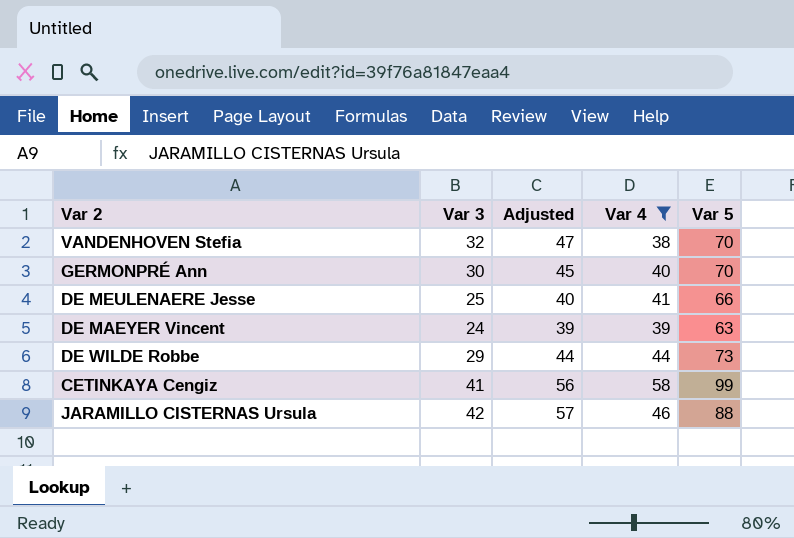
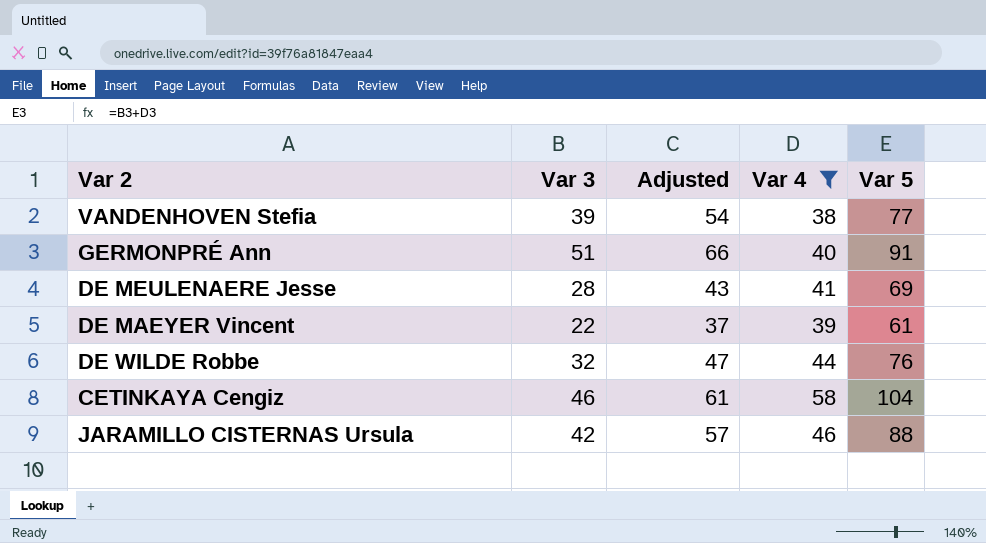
VANDENHOVEN Stefia | Var 3: 32 -> 39
VANDENHOVEN Stefia | Adjusted: 47 -> 54
VANDENHOVEN Stefia | Var 5: 70 -> 77
GERMONPRÉ Ann | Var 3: 30 -> 51
GERMONPRÉ Ann | Adjusted: 45 -> 66
GERMONPRÉ Ann | Var 5: 70 -> 91
DE MEULENAERE Jesse | Var 3: 25 -> 28
DE MEULENAERE Jesse | Adjusted: 40 -> 43
DE MEULENAERE Jesse | Var 5: 66 -> 69
DE MAEYER Vincent | Var 3: 24 -> 22
DE MAEYER Vincent | Adjusted: 39 -> 37
DE MAEYER Vincent | Var 5: 63 -> 61
DE WILDE Robbe | Var 3: 29 -> 32
DE WILDE Robbe | Adjusted: 44 -> 47
DE WILDE Robbe | Var 5: 73 -> 76
CETINKAYA Cengiz | Var 3: 41 -> 46
CETINKAYA Cengiz | Adjusted: 56 -> 61
CETINKAYA Cengiz | Var 5: 99 -> 104

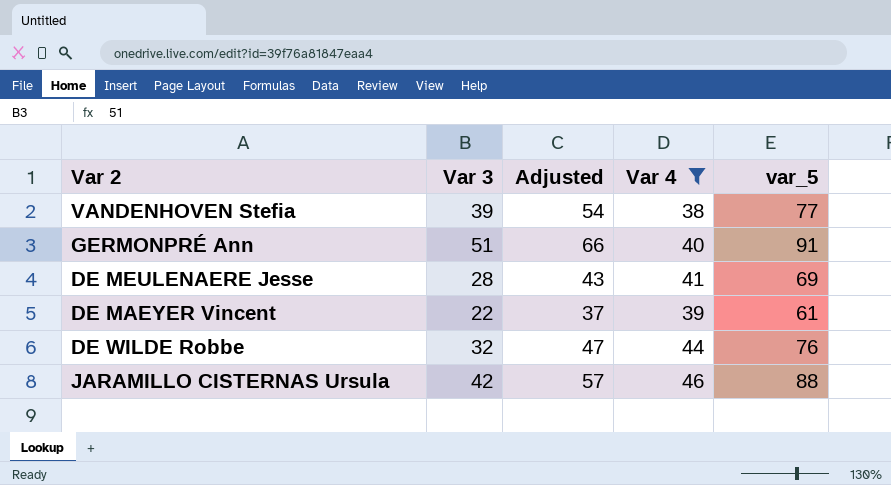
column name: Var 5 -> var_5
row CETINKAYA Cengiz: 46 | 61 | 58 | 104 -> none

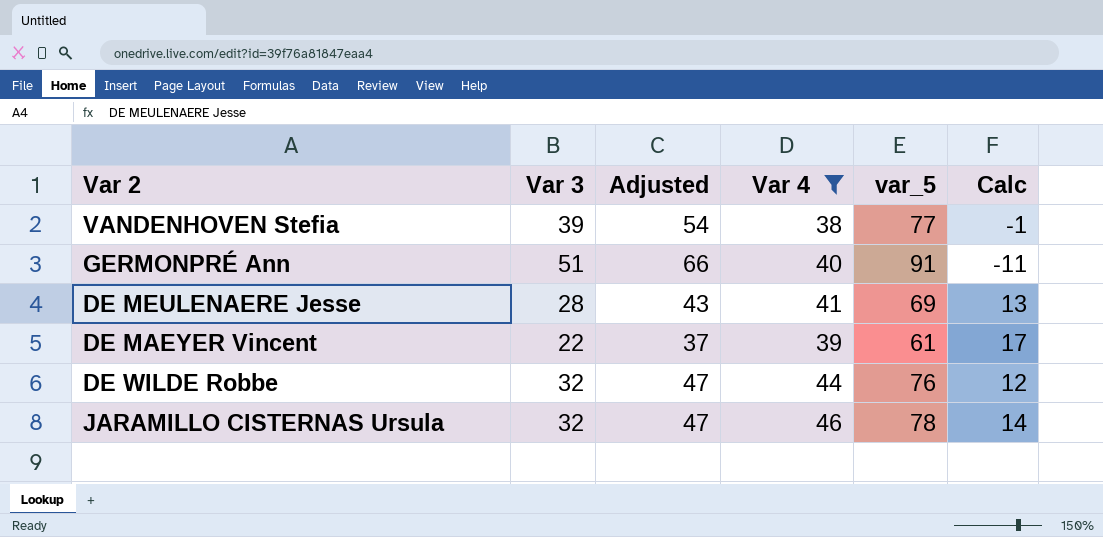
column Calc | formula: none -> [Var 4] - [Var 3]
JARAMILLO CISTERNAS Ursula | Var 3: 42 -> 32
JARAMILLO CISTERNAS Ursula | Adjusted: 57 -> 47
JARAMILLO CISTERNAS Ursula | var_5: 88 -> 78

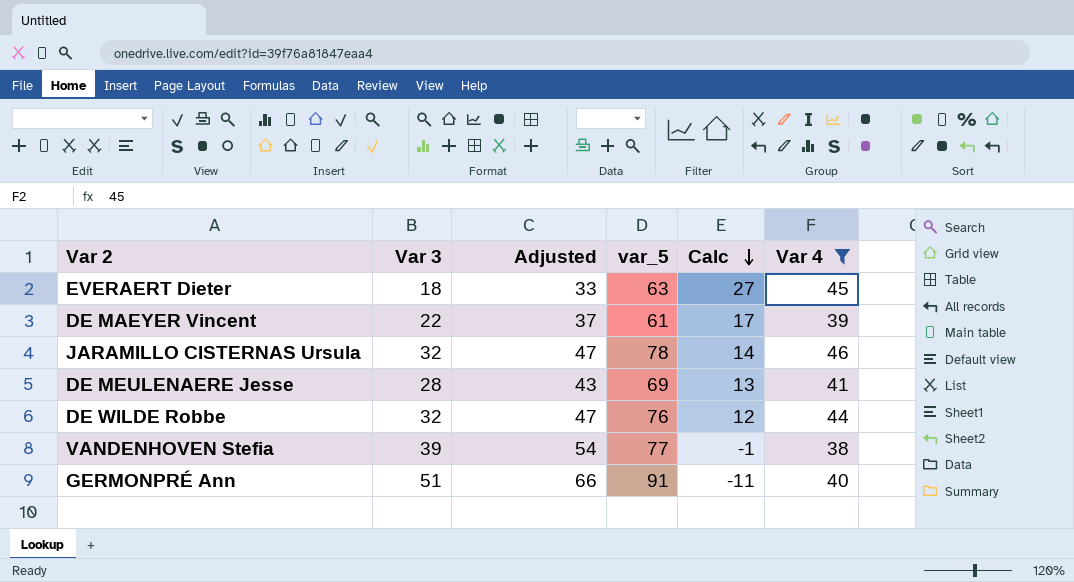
row order: none -> Calc descending
column Var 4 | position: 4 -> 6
row EVERAERT Dieter: none -> 18 | 33 | 63 | 27 | 45

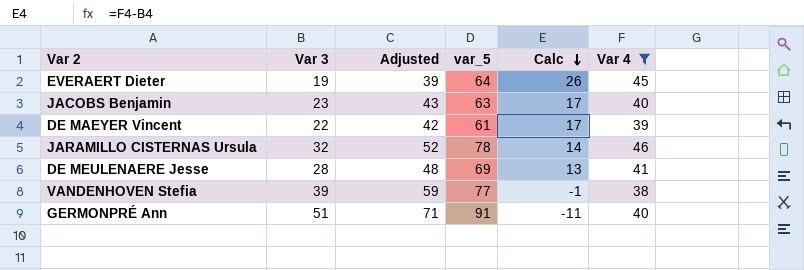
column Adjusted | formula: [Var 3] + 15 -> [Var 3] + 20
row DE WILDE Robbe: 32 | 47 | 76 | 12 | 44 -> none
EVERAERT Dieter | Var 3: 18 -> 19
EVERAERT Dieter | var_5: 63 -> 64
EVERAERT Dieter | Calc: 27 -> 26
row JACOBS Benjamin: none -> 23 | 43 | 63 | 17 | 40

